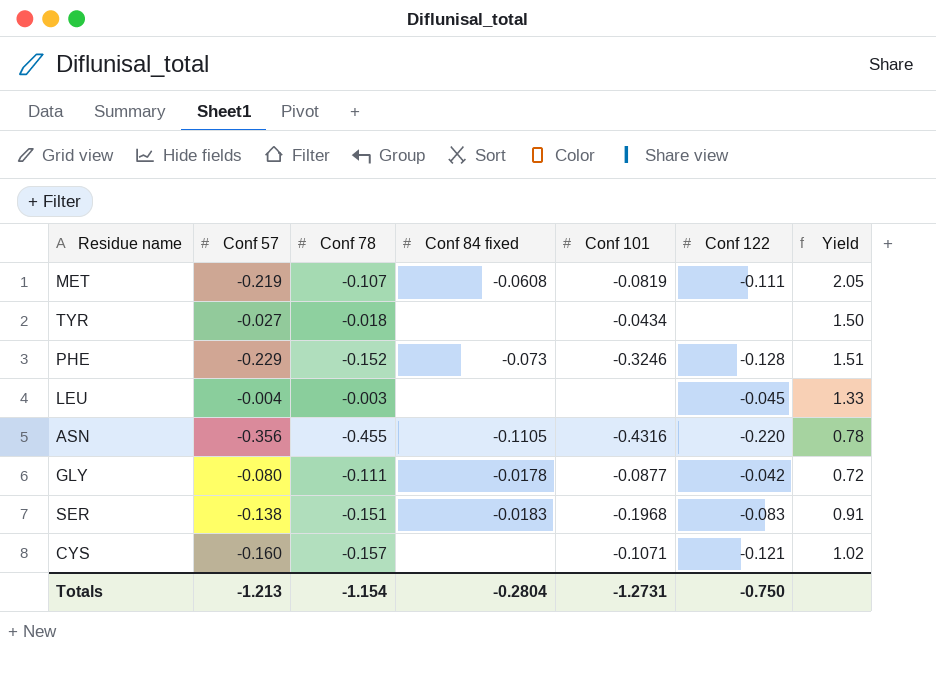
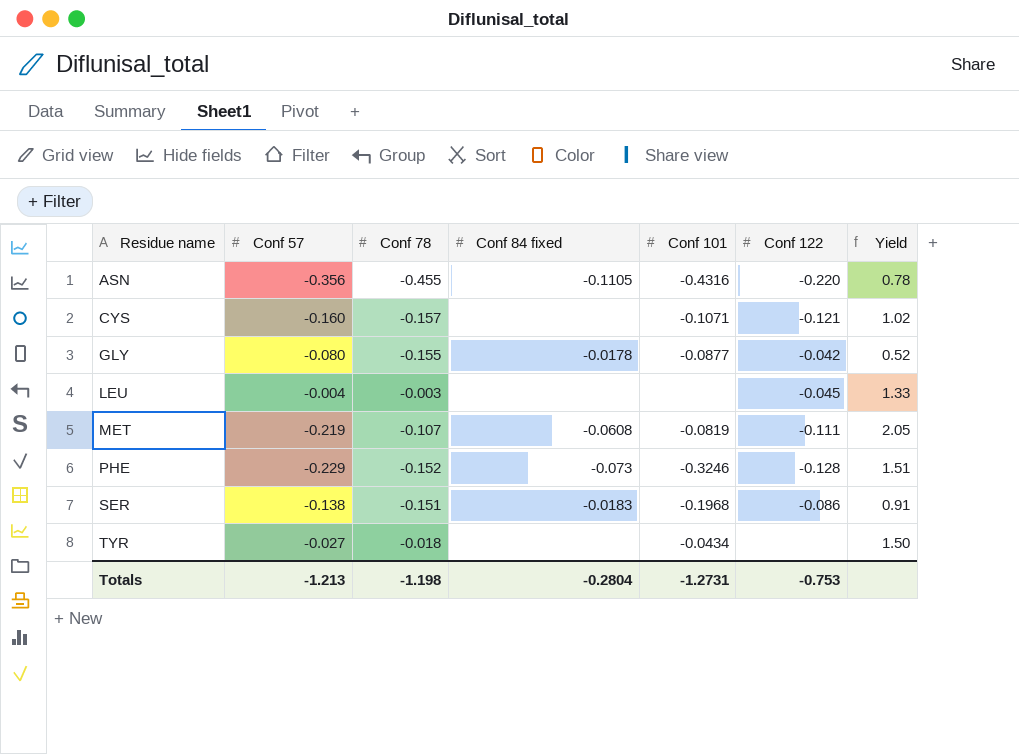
row order: none -> Residue name ascending
GLY | Conf 78: -0.111 -> -0.155
GLY | Yield: 0.72 -> 0.52
SER | Conf 122: -0.083 -> -0.086
Totals | Conf 78: -1.154 -> -1.198
Totals | Conf 122: -0.750 -> -0.753

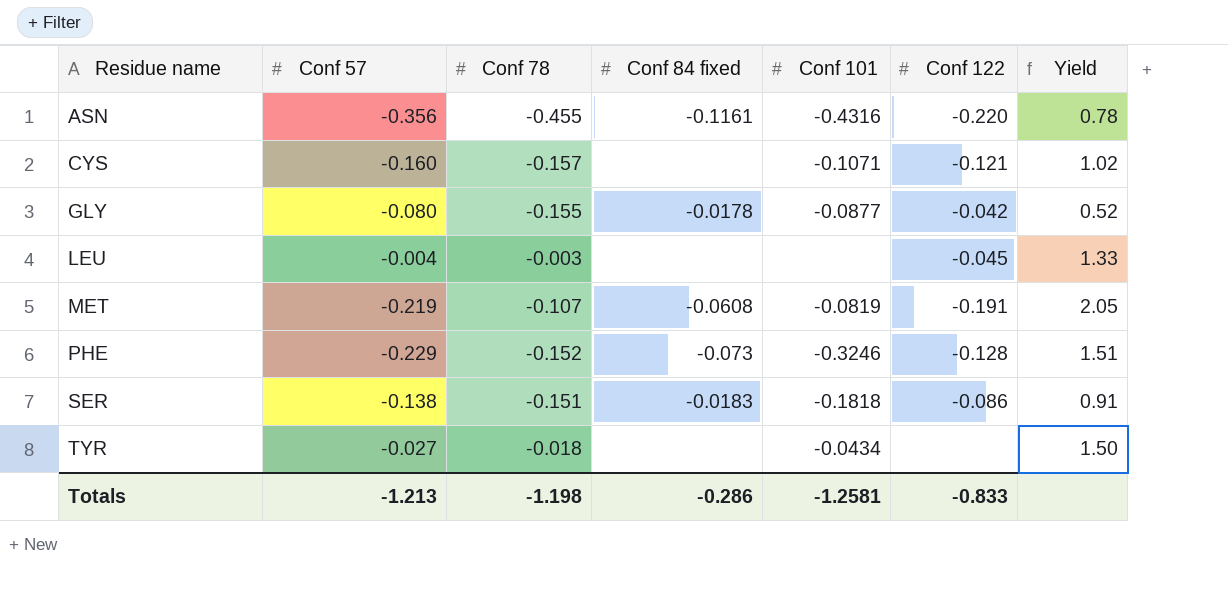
ASN | Conf 84 fixed: -0.1105 -> -0.1161
MET | Conf 122: -0.111 -> -0.191
SER | Conf 101: -0.1968 -> -0.1818
Totals | Conf 84 fixed: -0.2804 -> -0.286
Totals | Conf 101: -1.2731 -> -1.2581
Totals | Conf 122: -0.753 -> -0.833

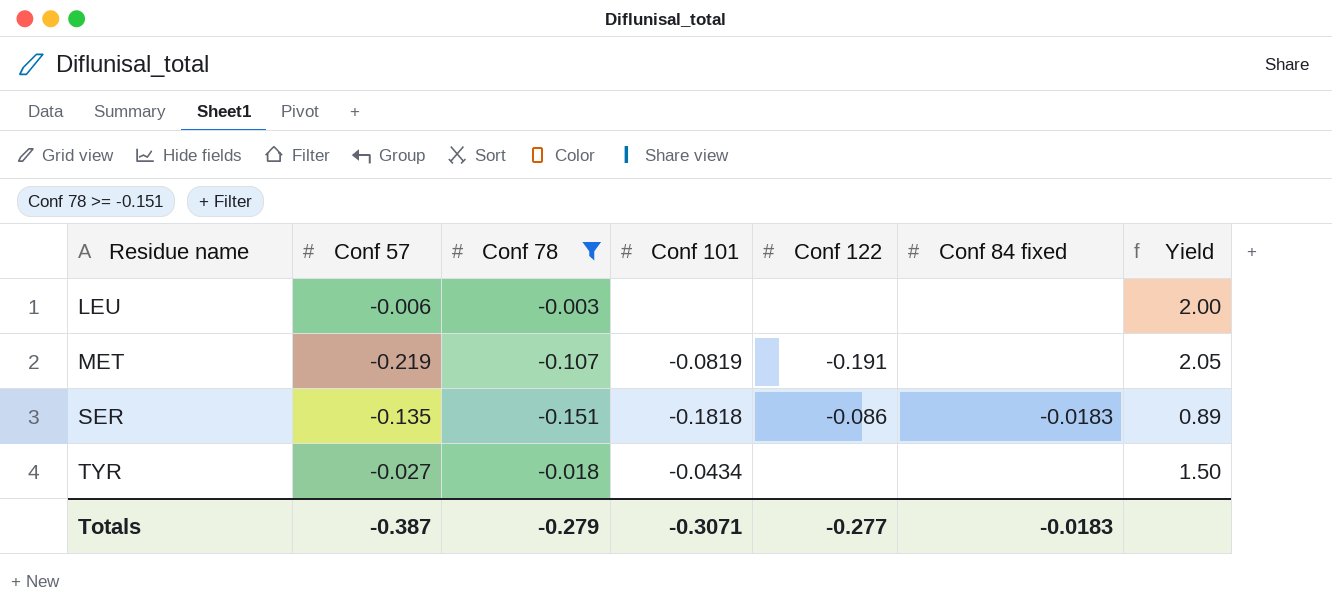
filter: none -> Conf 78 >= -0.151
column Conf 84 fixed | position: 4 -> 6
LEU | Conf 57: -0.004 -> -0.006
LEU | Conf 122: -0.045 -> none
LEU | Yield: 1.33 -> 2.00
MET | Conf 84 fixed: -0.0608 -> none
SER | Conf 57: -0.138 -> -0.135
SER | Yield: 0.91 -> 0.89
Totals | Conf 57: -1.213 -> -0.387
Totals | Conf 78: -1.198 -> -0.279
Totals | Conf 101: -1.2581 -> -0.3071
Totals | Conf 122: -0.833 -> -0.277
Totals | Conf 84 fixed: -0.286 -> -0.0183

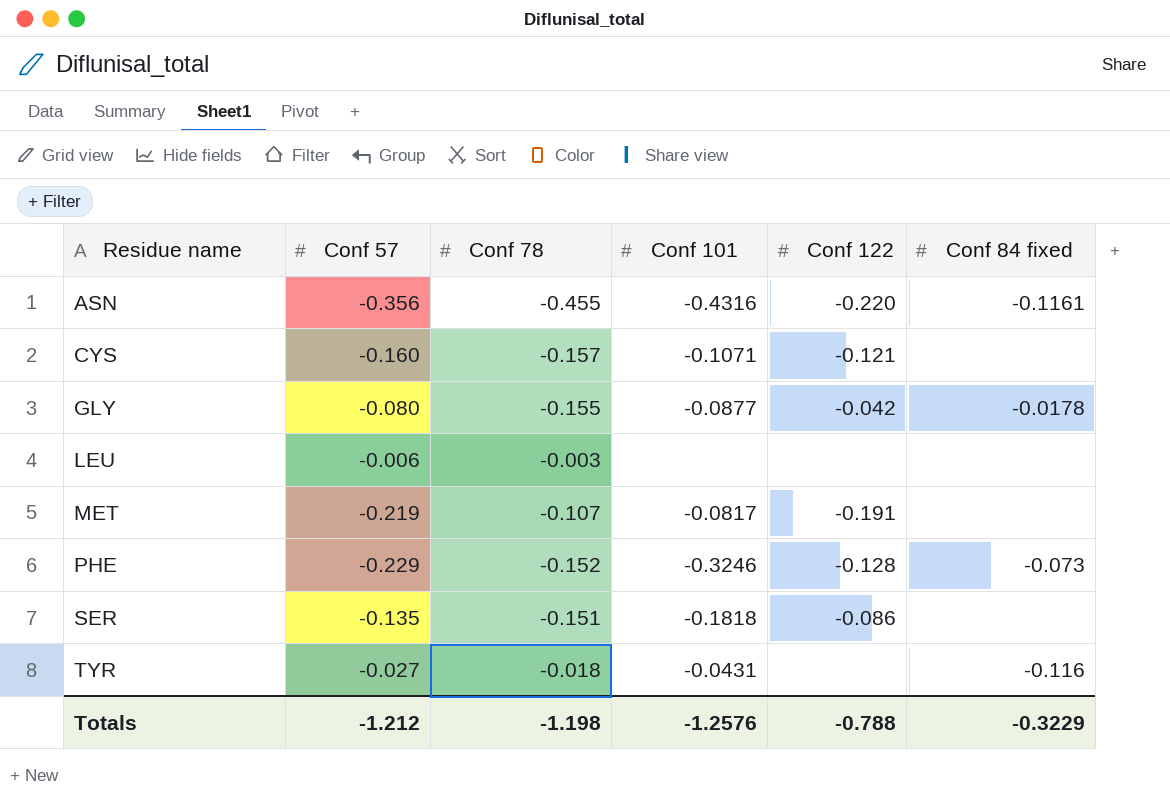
filter: Conf 78 >= -0.151 -> none
column Yield | formula: [Conf 57] / [Conf 78] -> none
MET | Conf 101: -0.0819 -> -0.0817
SER | Conf 84 fixed: -0.0183 -> none
TYR | Conf 101: -0.0434 -> -0.0431
TYR | Conf 84 fixed: none -> -0.116
Totals | Conf 57: -0.387 -> -1.212
Totals | Conf 78: -0.279 -> -1.198
Totals | Conf 101: -0.3071 -> -1.2576
Totals | Conf 122: -0.277 -> -0.788
Totals | Conf 84 fixed: -0.0183 -> -0.3229

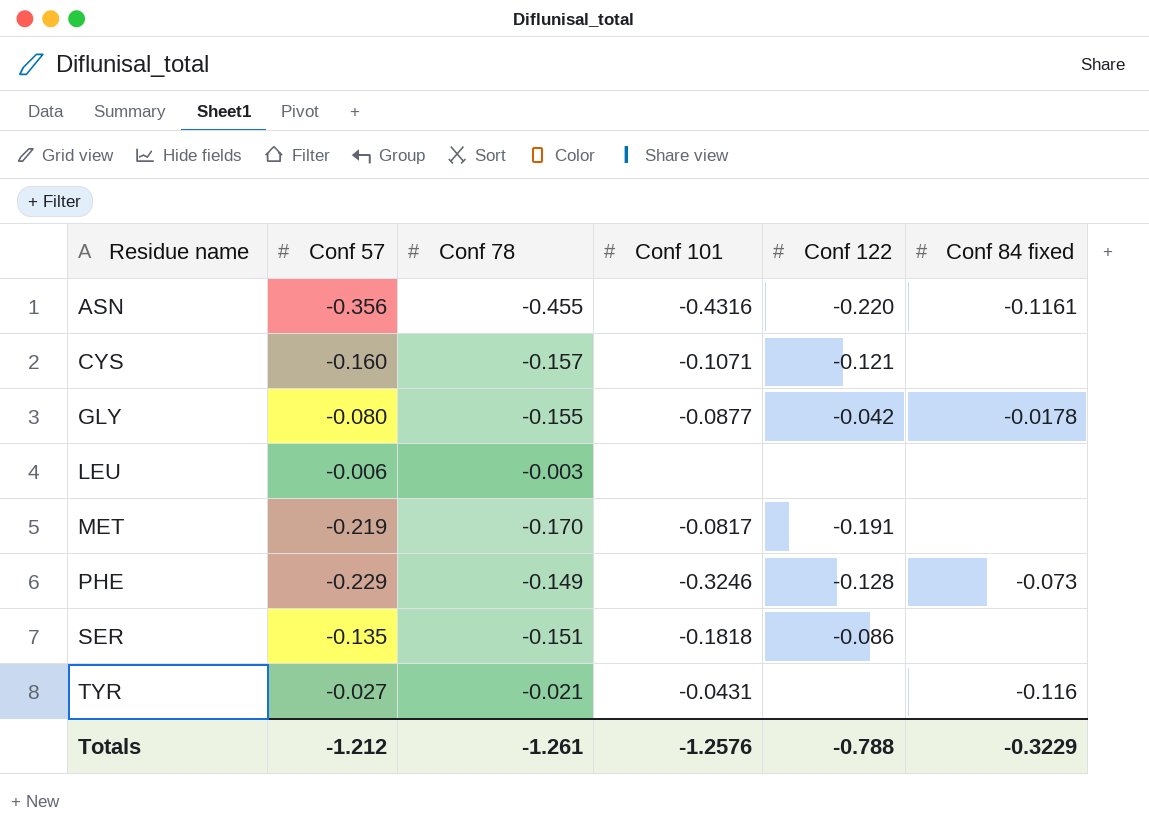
MET | Conf 78: -0.107 -> -0.170
PHE | Conf 78: -0.152 -> -0.149
TYR | Conf 78: -0.018 -> -0.021
Totals | Conf 78: -1.198 -> -1.261

